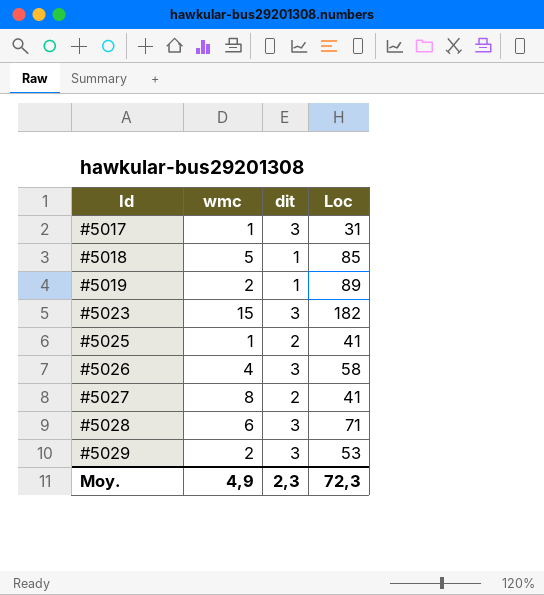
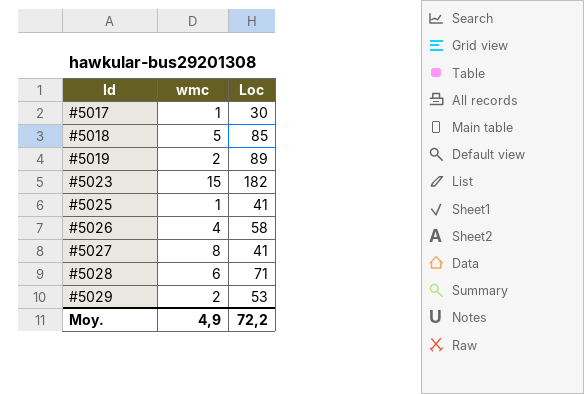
column dit | position: 3 -> none
#5017 | Loc: 31 -> 30
Moy. | Loc: 72,3 -> 72,2

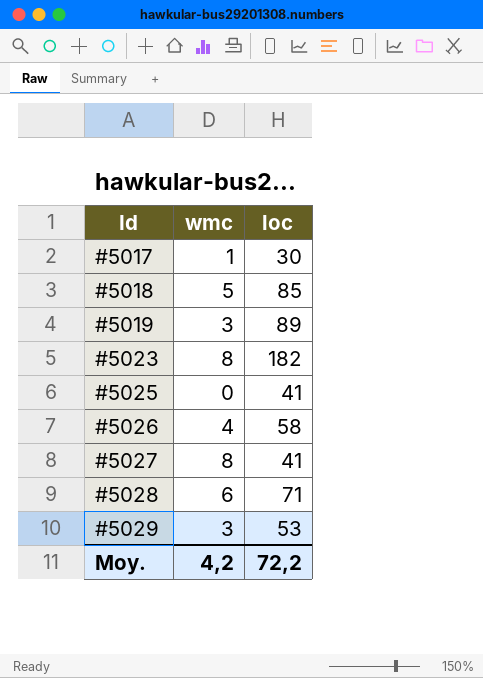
column name: Loc -> loc
#5019 | wmc: 2 -> 3
#5023 | wmc: 15 -> 8
#5025 | wmc: 1 -> 0
#5029 | wmc: 2 -> 3
Moy. | wmc: 4,9 -> 4,2

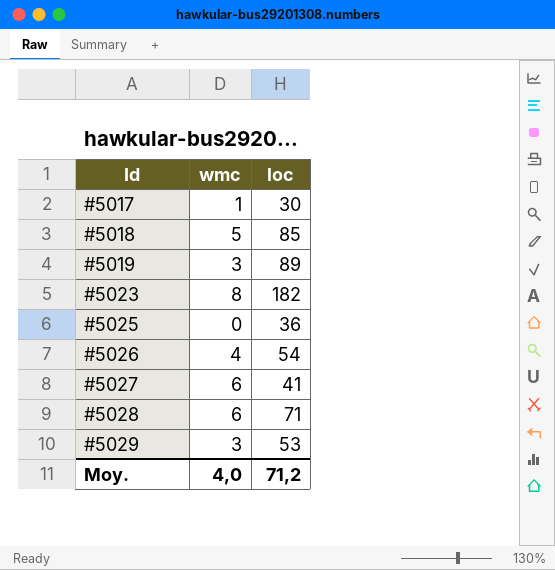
#5025 | loc: 41 -> 36
#5026 | loc: 58 -> 54
#5027 | wmc: 8 -> 6
Moy. | wmc: 4,2 -> 4,0
Moy. | loc: 72,2 -> 71,2

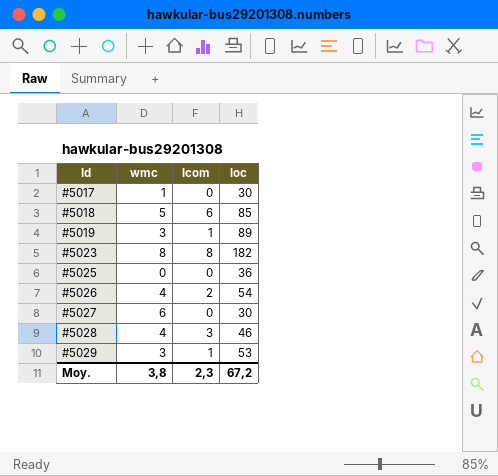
column lcom | position: none -> 3
#5027 | loc: 41 -> 30
#5028 | wmc: 6 -> 4
#5028 | loc: 71 -> 46
Moy. | wmc: 4,0 -> 3,8
Moy. | loc: 71,2 -> 67,2

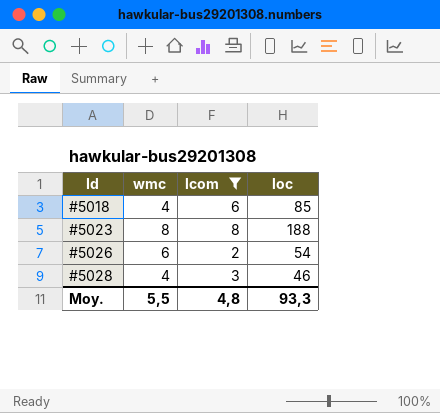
filter: none -> lcom >= 2
#5018 | wmc: 5 -> 4
#5023 | loc: 182 -> 188
#5026 | wmc: 4 -> 6
Moy. | wmc: 3,8 -> 5,5
Moy. | lcom: 2,3 -> 4,8
Moy. | loc: 67,2 -> 93,3

